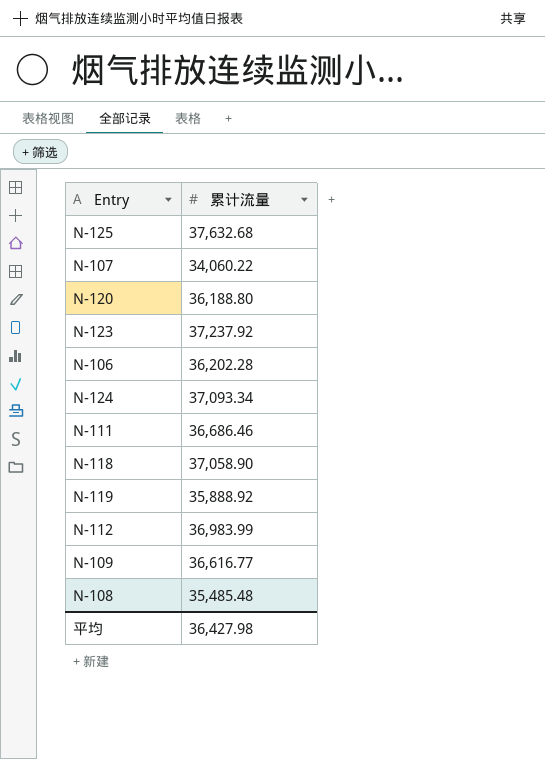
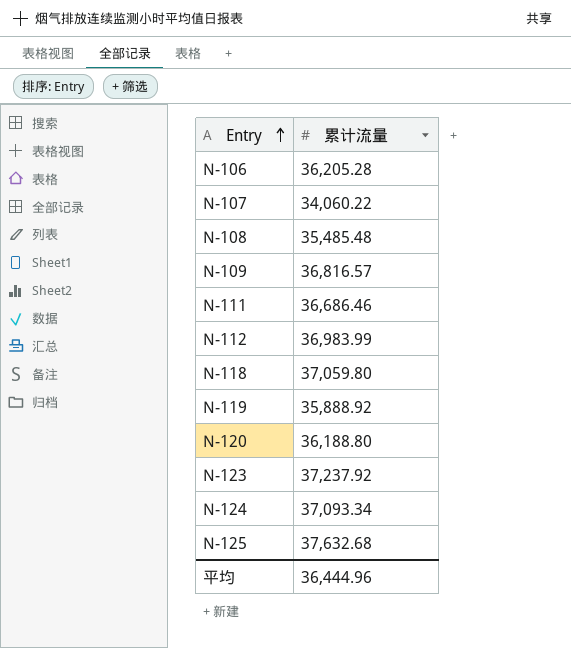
row order: none -> Entry ascending
N-106 | 累计流量: 36,202.28 -> 36,205.28
N-109 | 累计流量: 36,616.77 -> 36,816.57
N-118 | 累计流量: 37,058.90 -> 37,059.80
平均 | 累计流量: 36,427.98 -> 36,444.96

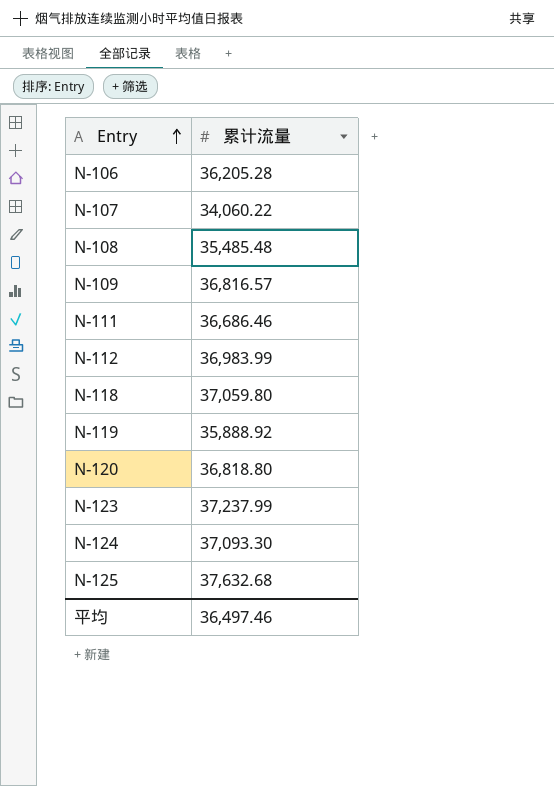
N-120 | 累计流量: 36,188.80 -> 36,818.80
N-123 | 累计流量: 37,237.92 -> 37,237.99
N-124 | 累计流量: 37,093.34 -> 37,093.30
平均 | 累计流量: 36,444.96 -> 36,497.46

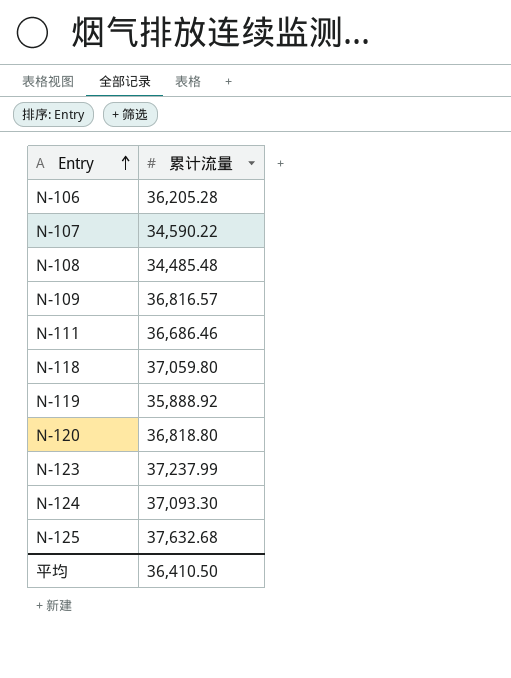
row N-112: 36,983.99 -> none
N-107 | 累计流量: 34,060.22 -> 34,590.22
N-108 | 累计流量: 35,485.48 -> 34,485.48
平均 | 累计流量: 36,497.46 -> 36,410.50

